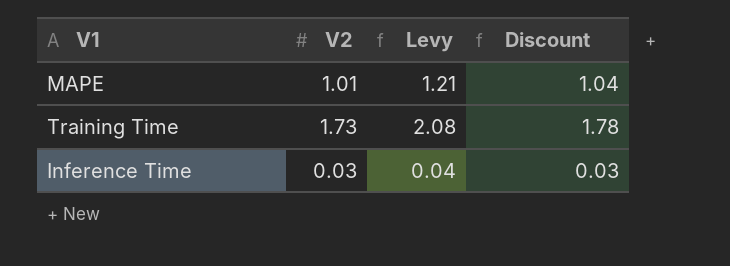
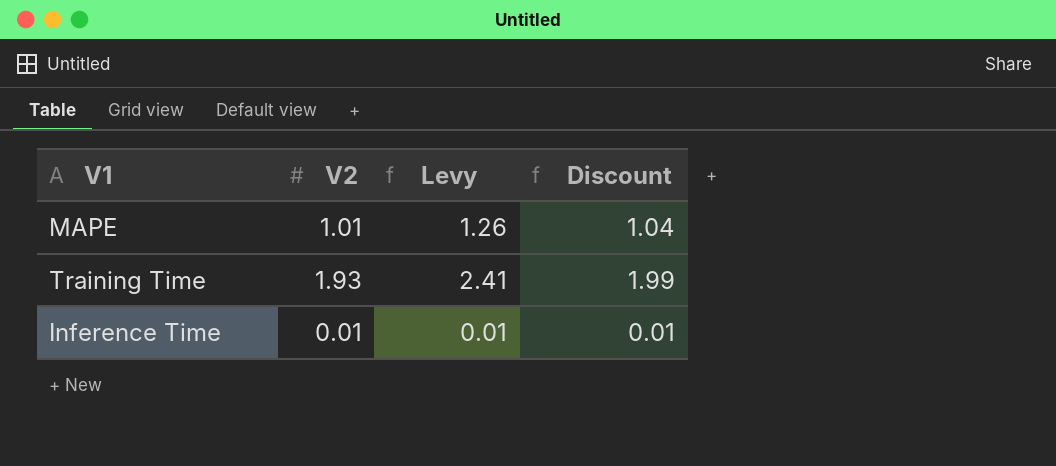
column Levy | formula: [V2] * 1.2 -> [V2] * 1.25
Training Time | V2: 1.73 -> 1.93
Training Time | Discount: 1.78 -> 1.99
Inference Time | V2: 0.03 -> 0.01
Inference Time | Discount: 0.03 -> 0.01

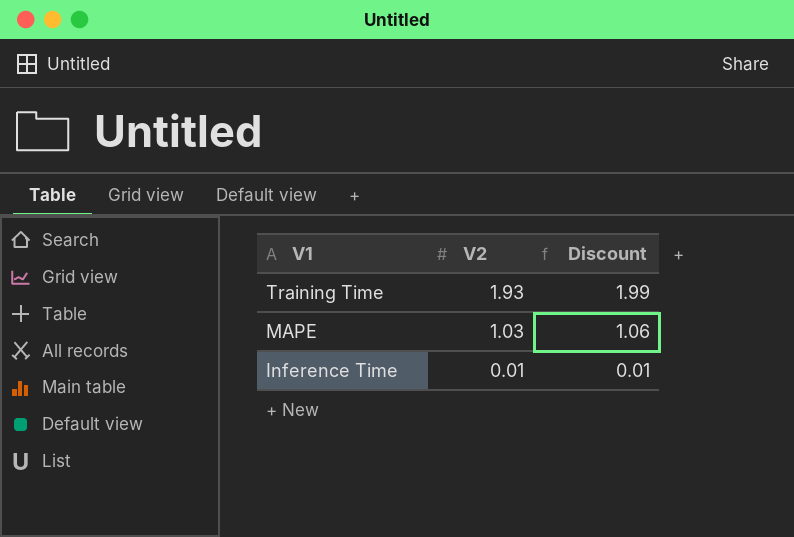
row order: none -> V1 descending
column Levy | formula: [V2] * 1.25 -> none
MAPE | V2: 1.01 -> 1.03
MAPE | Discount: 1.04 -> 1.06

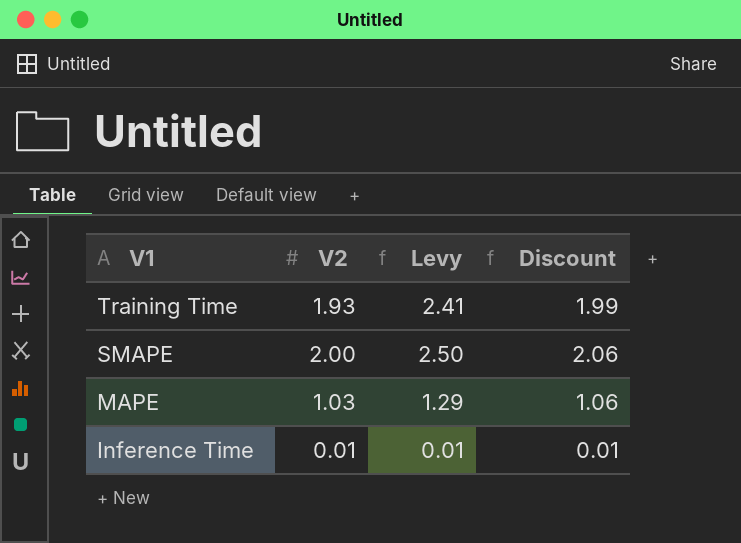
column Levy | formula: none -> [V2] * 1.25
row SMAPE: none -> 2.00 | 2.50 | 2.06

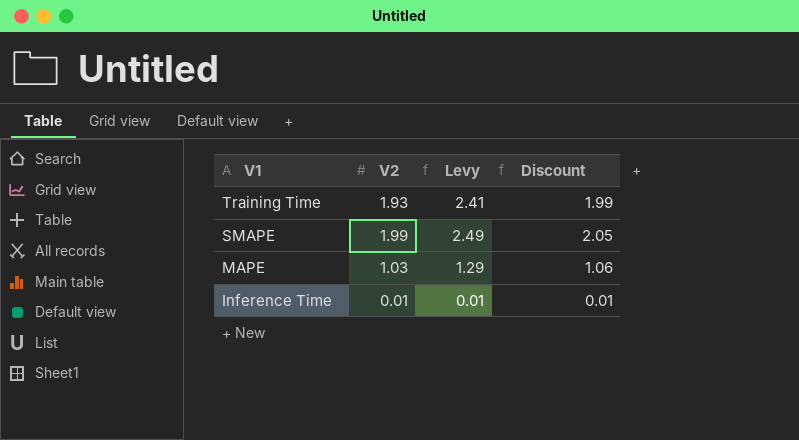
SMAPE | V2: 2.00 -> 1.99
SMAPE | Levy: 2.50 -> 2.49
SMAPE | Discount: 2.06 -> 2.05

